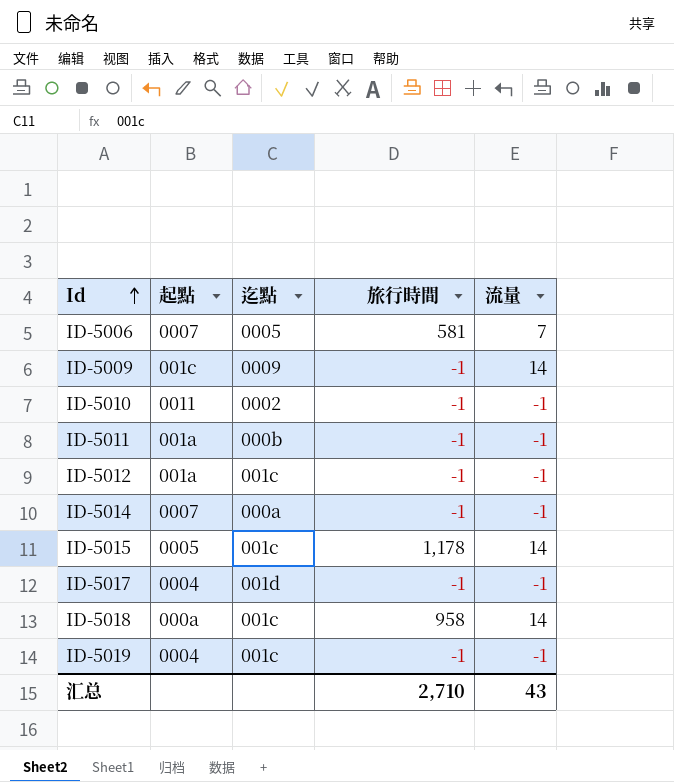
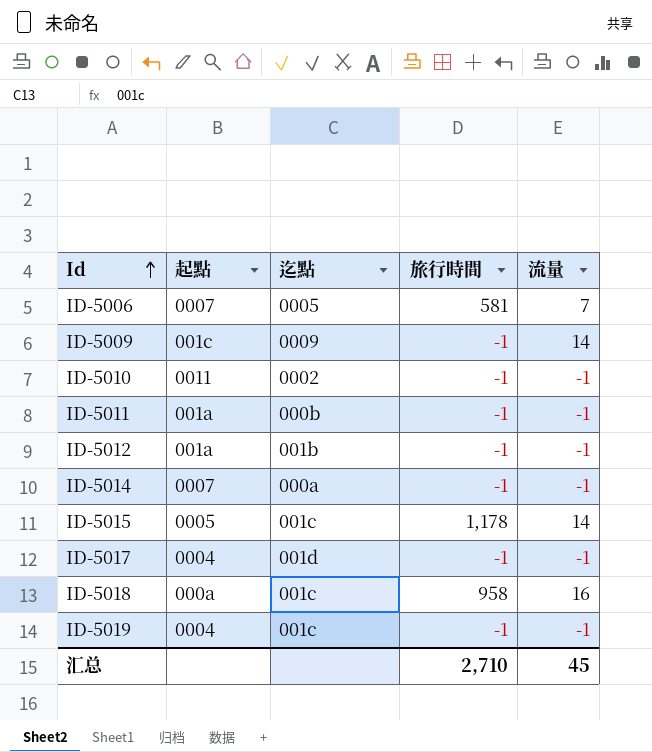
ID-5012 | 迄點: 001c -> 001b
ID-5018 | 流量: 14 -> 16
汇总 | 流量: 43 -> 45

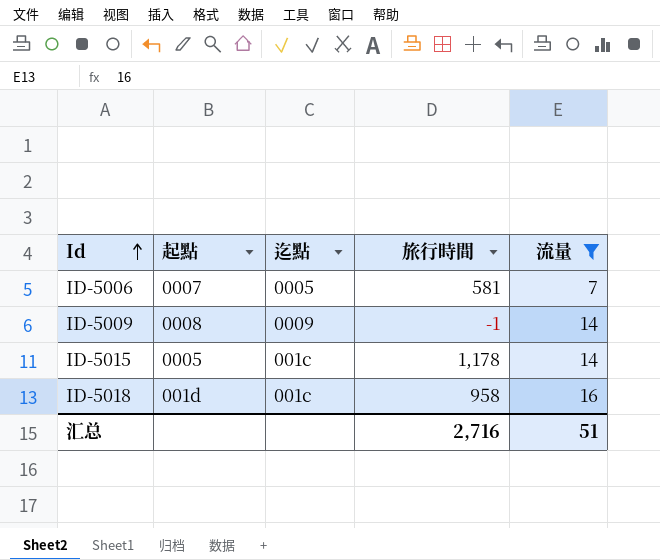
filter: none -> 流量 != -1
ID-5009 | 起點: 001c -> 0008
ID-5018 | 起點: 000a -> 001d
汇总 | 旅行時間: 2,710 -> 2,716
汇总 | 流量: 45 -> 51

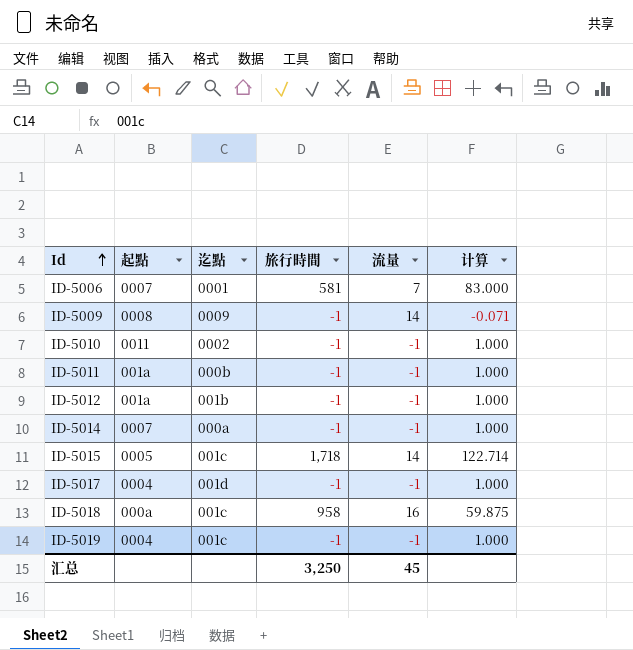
filter: 流量 != -1 -> none
column 计算 | formula: none -> [旅行時間] / [流量]
ID-5006 | 迄點: 0005 -> 0001
ID-5015 | 旅行時間: 1,178 -> 1,718
ID-5018 | 起點: 001d -> 000a
汇总 | 旅行時間: 2,716 -> 3,250
汇总 | 流量: 51 -> 45

